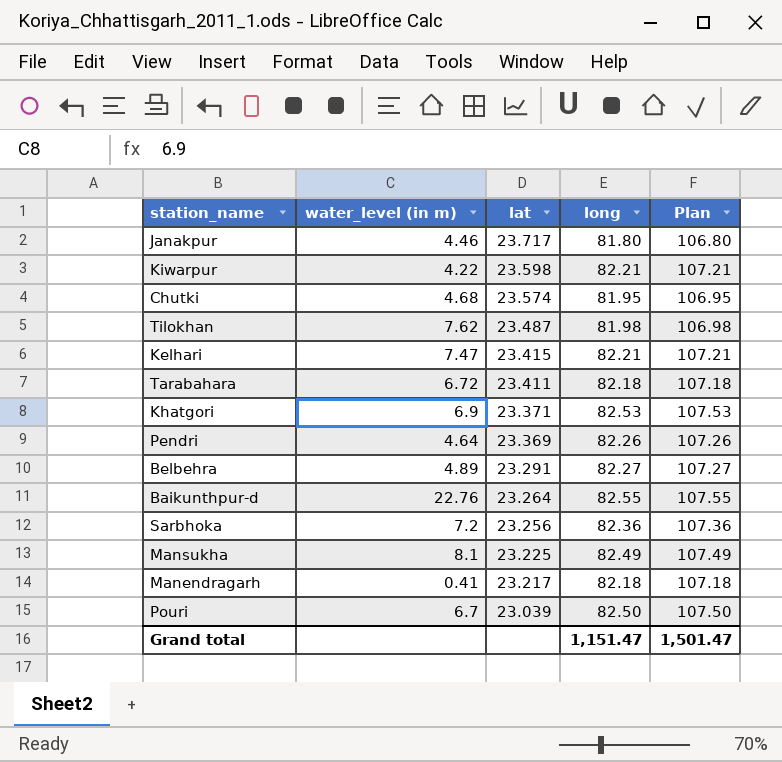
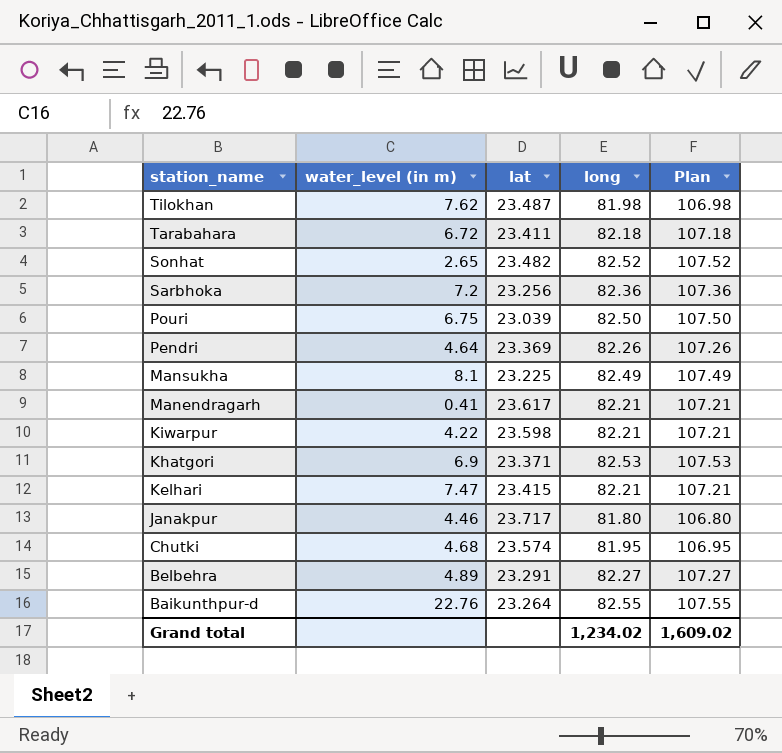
row order: lat descending -> station_name descending
row Sonhat: none -> 2.65 | 23.482 | 82.52 | 107.52
Pouri | water_level (in m): 6.7 -> 6.75
Manendragarh | lat: 23.217 -> 23.617
Manendragarh | long: 82.18 -> 82.21
Manendragarh | Plan: 107.18 -> 107.21
Grand total | long: 1,151.47 -> 1,234.02
Grand total | Plan: 1,501.47 -> 1,609.02

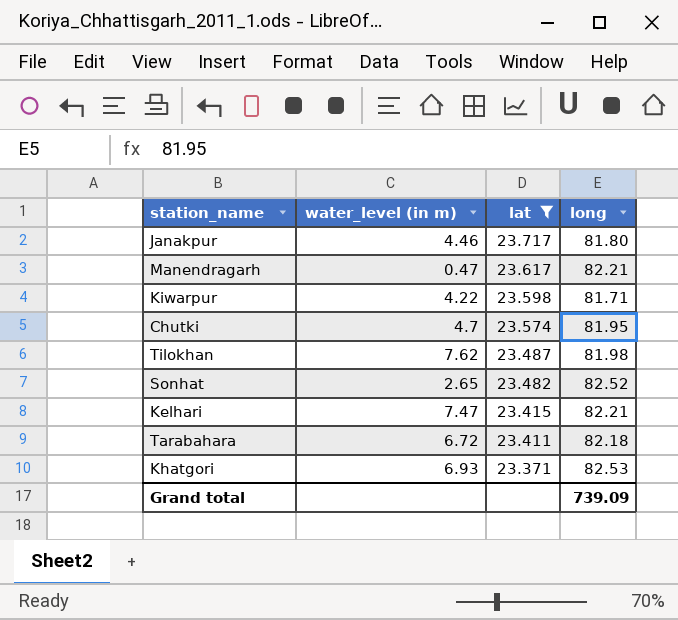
filter: none -> lat >= 23.371
row order: station_name descending -> lat descending
column Plan | formula: [long] + 25 -> none
Manendragarh | water_level (in m): 0.41 -> 0.47
Kiwarpur | long: 82.21 -> 81.71
Chutki | water_level (in m): 4.68 -> 4.7
Khatgori | water_level (in m): 6.9 -> 6.93
Grand total | long: 1,234.02 -> 739.09

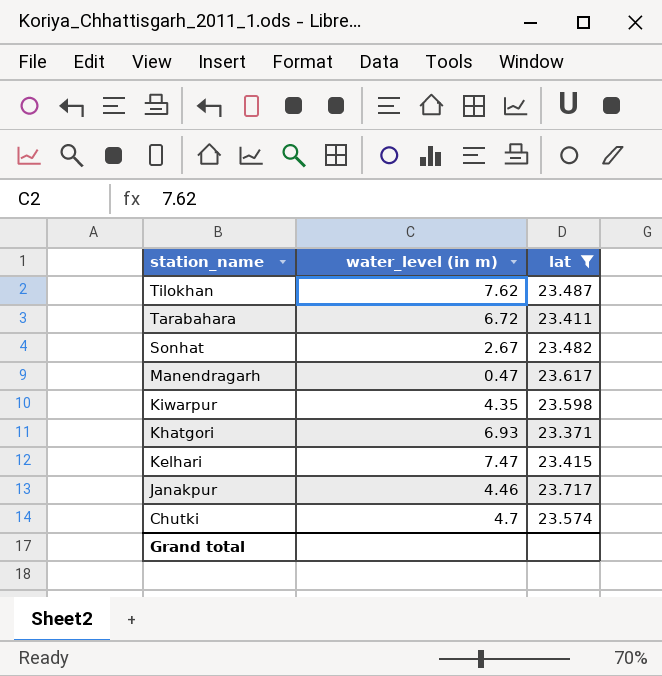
row order: lat descending -> station_name descending
column long | position: 4 -> none
Sonhat | water_level (in m): 2.65 -> 2.67
Kiwarpur | water_level (in m): 4.22 -> 4.35

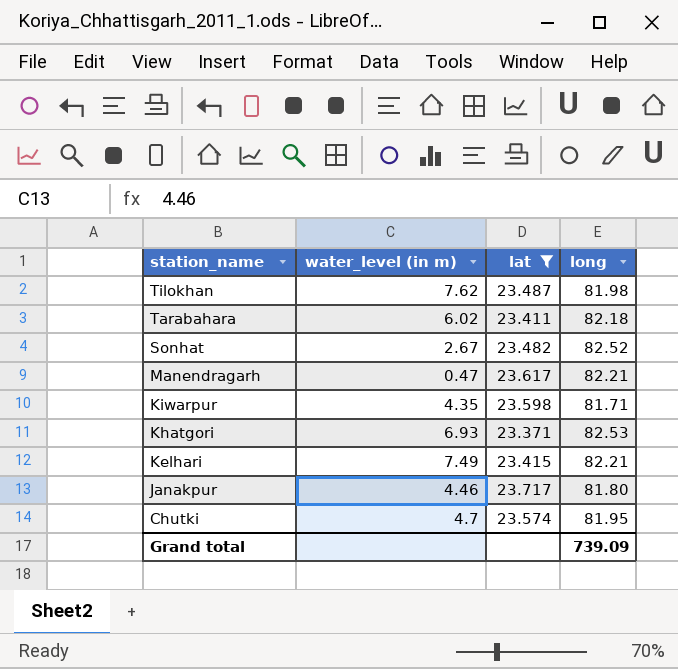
column long | position: none -> 4
Tarabahara | water_level (in m): 6.72 -> 6.02
Kelhari | water_level (in m): 7.47 -> 7.49

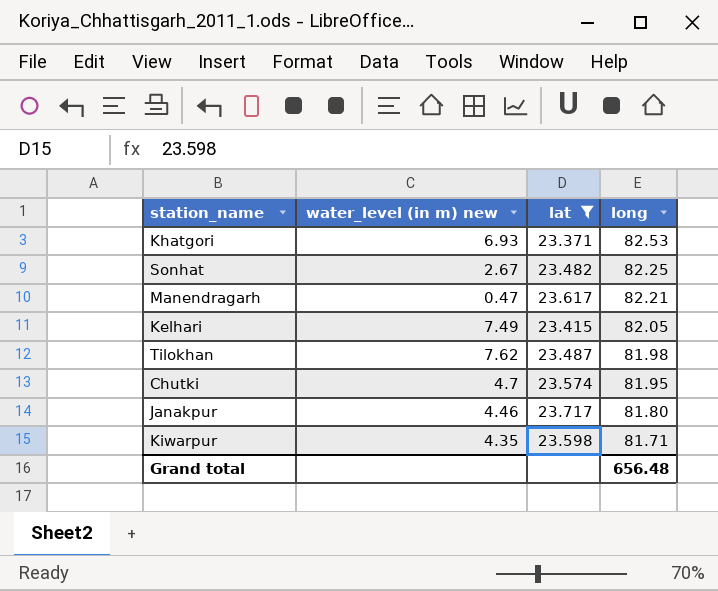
row order: station_name descending -> long descending
column name: water_level (in m) -> water_level (in m) new
row Tarabahara: 6.02 | 23.411 | 82.18 -> none
Sonhat | long: 82.52 -> 82.25
Kelhari | long: 82.21 -> 82.05
Grand total | long: 739.09 -> 656.48

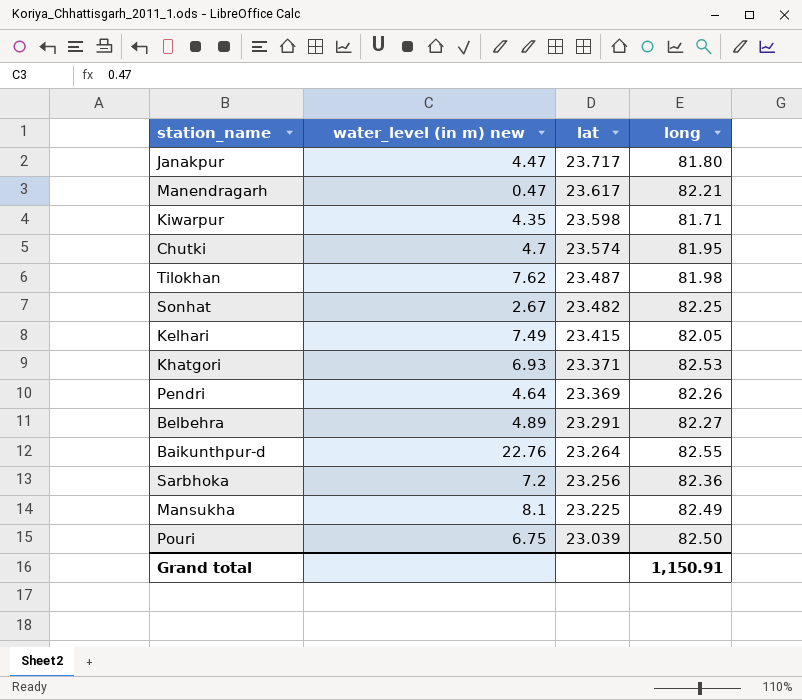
filter: lat >= 23.371 -> none
row order: long descending -> lat descending
Janakpur | water_level (in m) new: 4.46 -> 4.47
Grand total | long: 656.48 -> 1,150.91

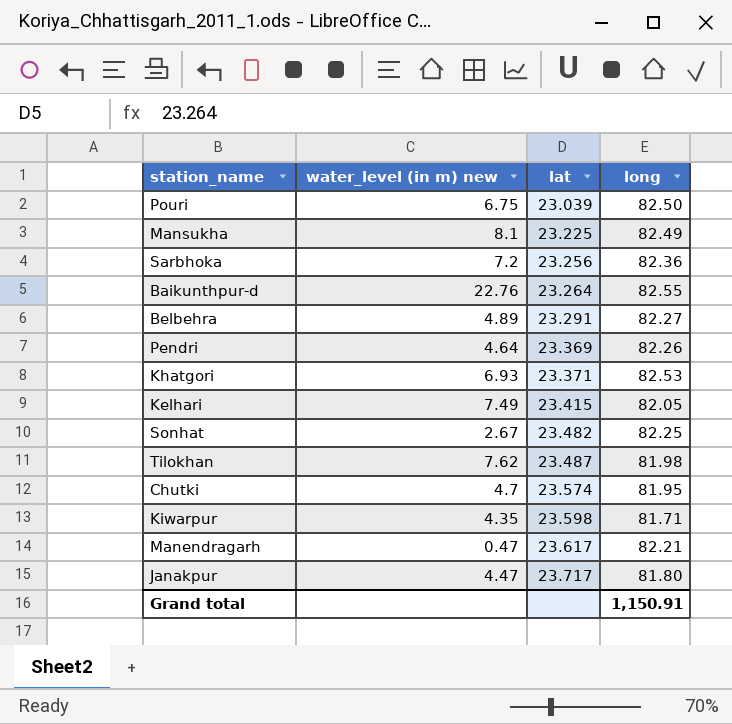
row order: lat descending -> lat ascending

